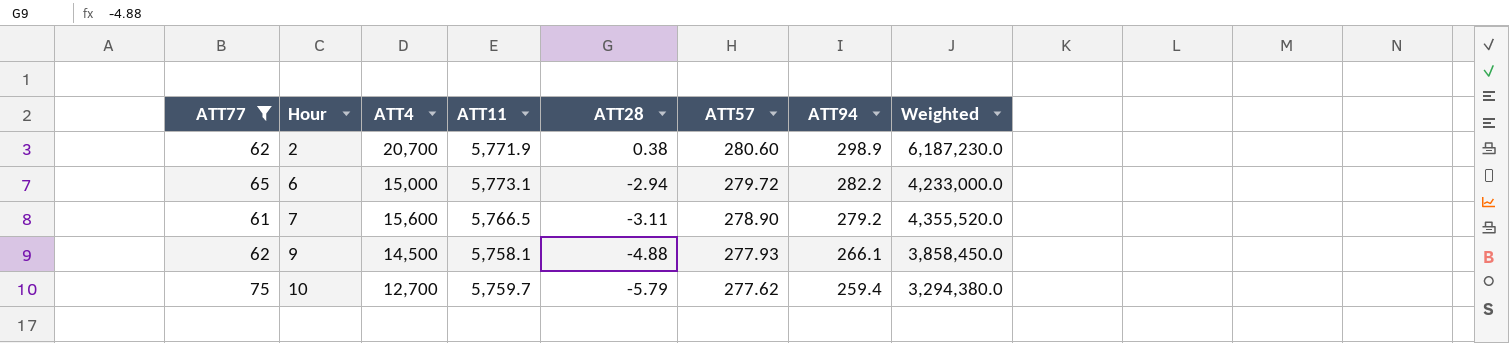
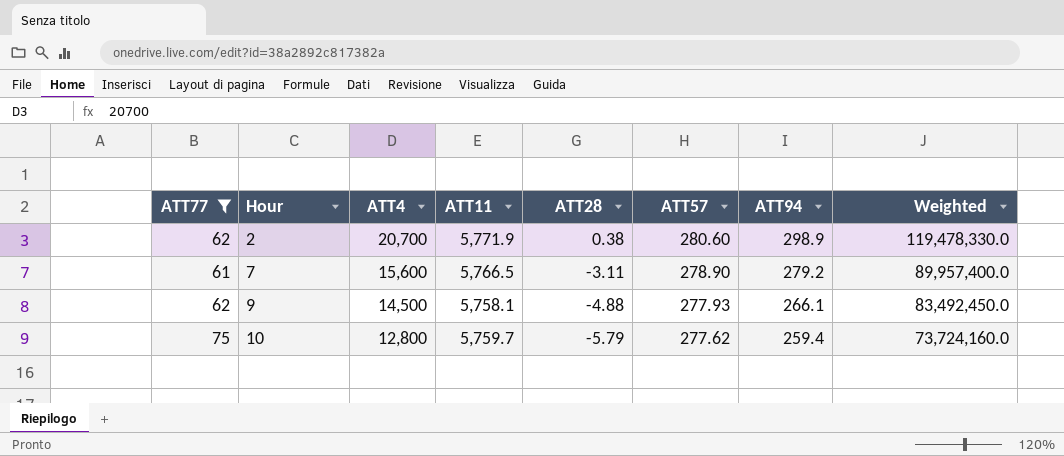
column Weighted | formula: [ATT4] * [ATT94] -> [ATT4] * [ATT11]
row 6: 65 | 15,000 | 5,773.1 | -2.94 | 279.72 | 282.2 | 4,233,000.0 -> none
10 | ATT4: 12,700 -> 12,800

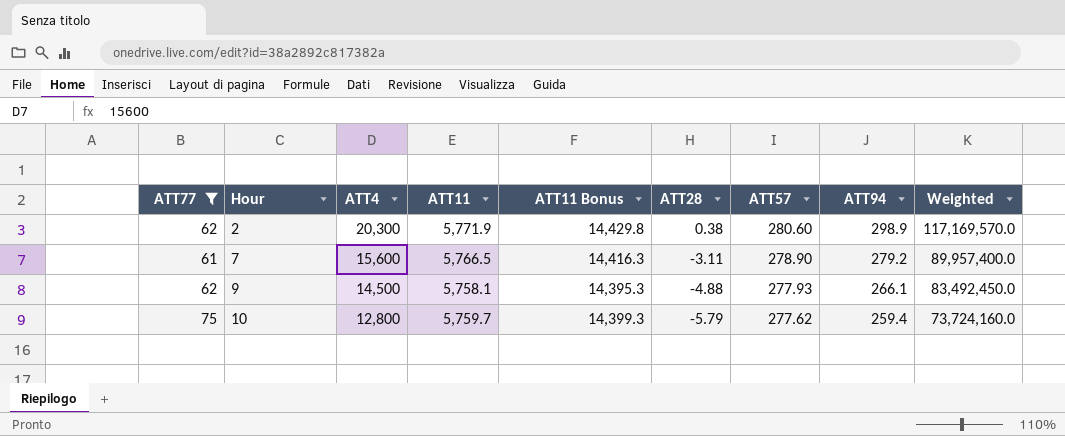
column ATT11 Bonus | formula: none -> [ATT11] * 2.5
2 | ATT4: 20,700 -> 20,300
2 | Weighted: 119,478,330.0 -> 117,169,570.0

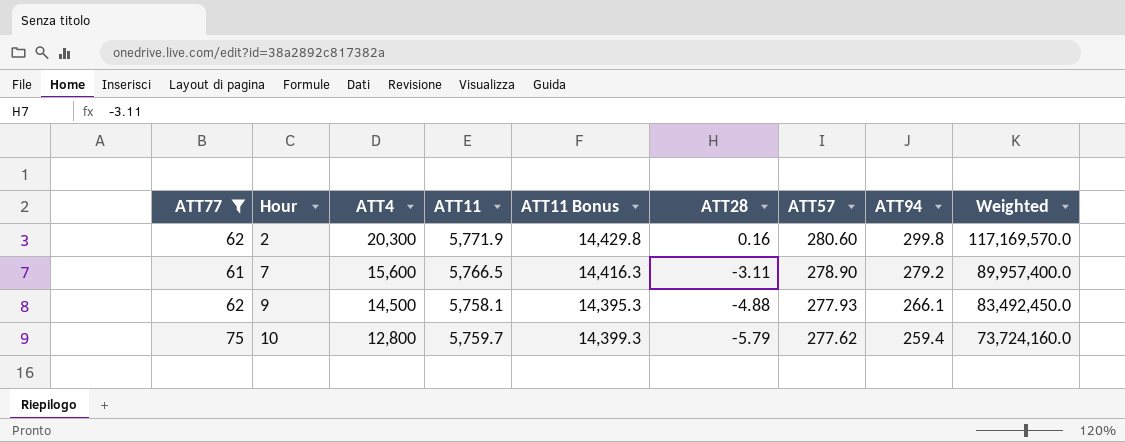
2 | ATT28: 0.38 -> 0.16
2 | ATT94: 298.9 -> 299.8

